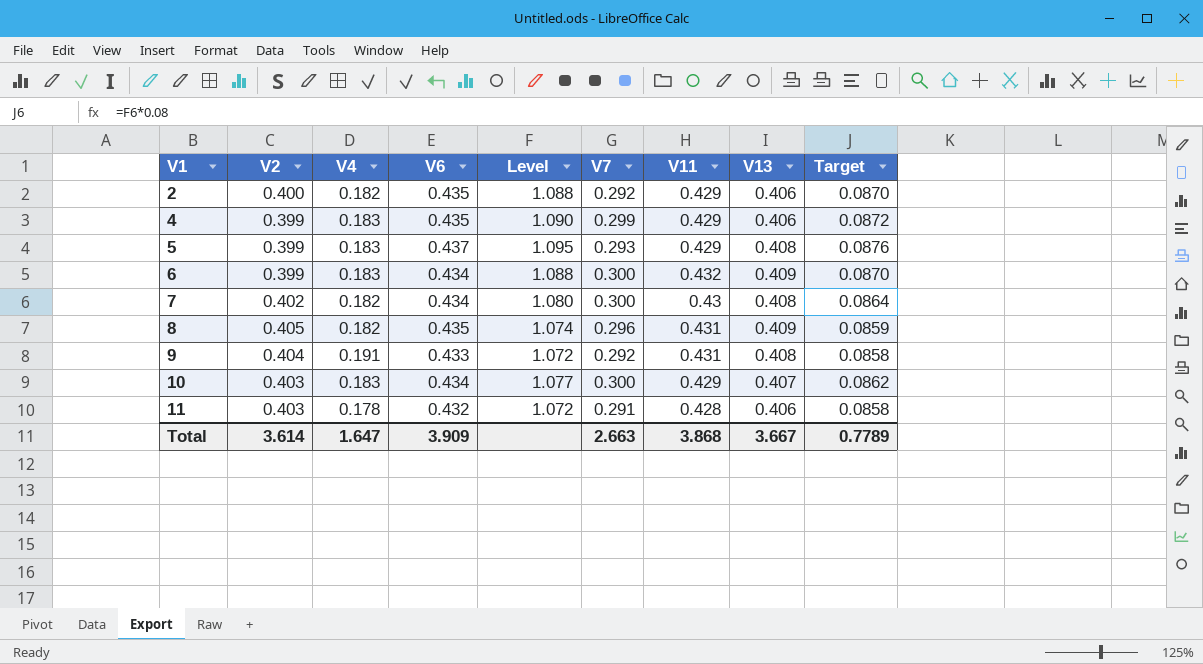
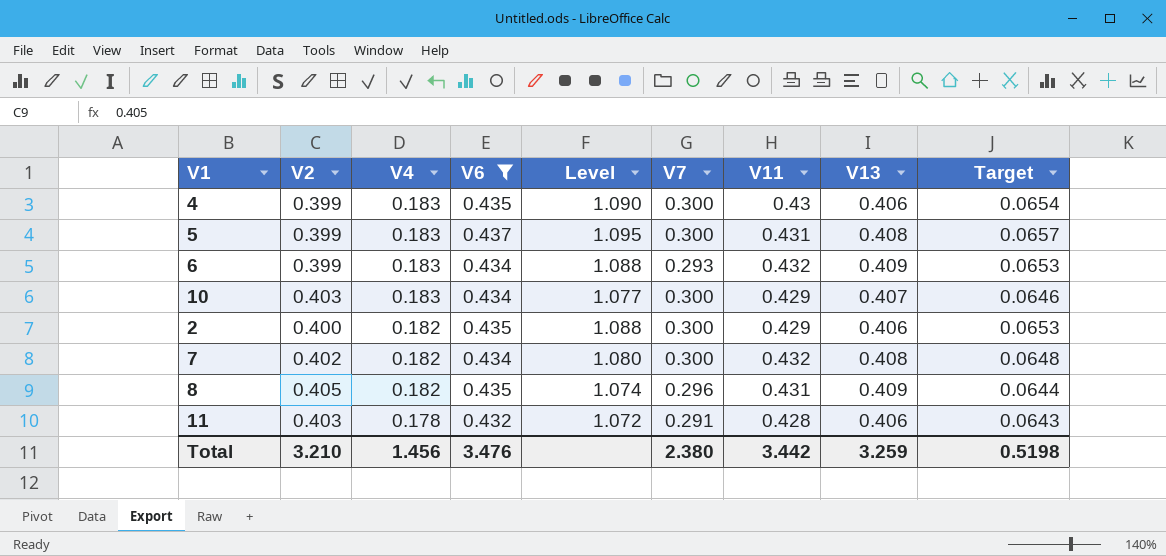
filter: none -> V6 != 0.433
row order: V1 ascending -> V4 descending
column Target | formula: [Level] * 0.08 -> [Level] * 0.06
4 | V7: 0.299 -> 0.300
4 | V11: 0.429 -> 0.43
5 | V7: 0.293 -> 0.300
5 | V11: 0.429 -> 0.431
6 | V7: 0.300 -> 0.293
2 | V7: 0.292 -> 0.300
7 | V11: 0.43 -> 0.432
Total | V2: 3.614 -> 3.210
Total | V4: 1.647 -> 1.456
Total | V6: 3.909 -> 3.476
Total | V7: 2.663 -> 2.380
Total | V11: 3.868 -> 3.442
Total | V13: 3.667 -> 3.259
Total | Target: 0.7789 -> 0.5198

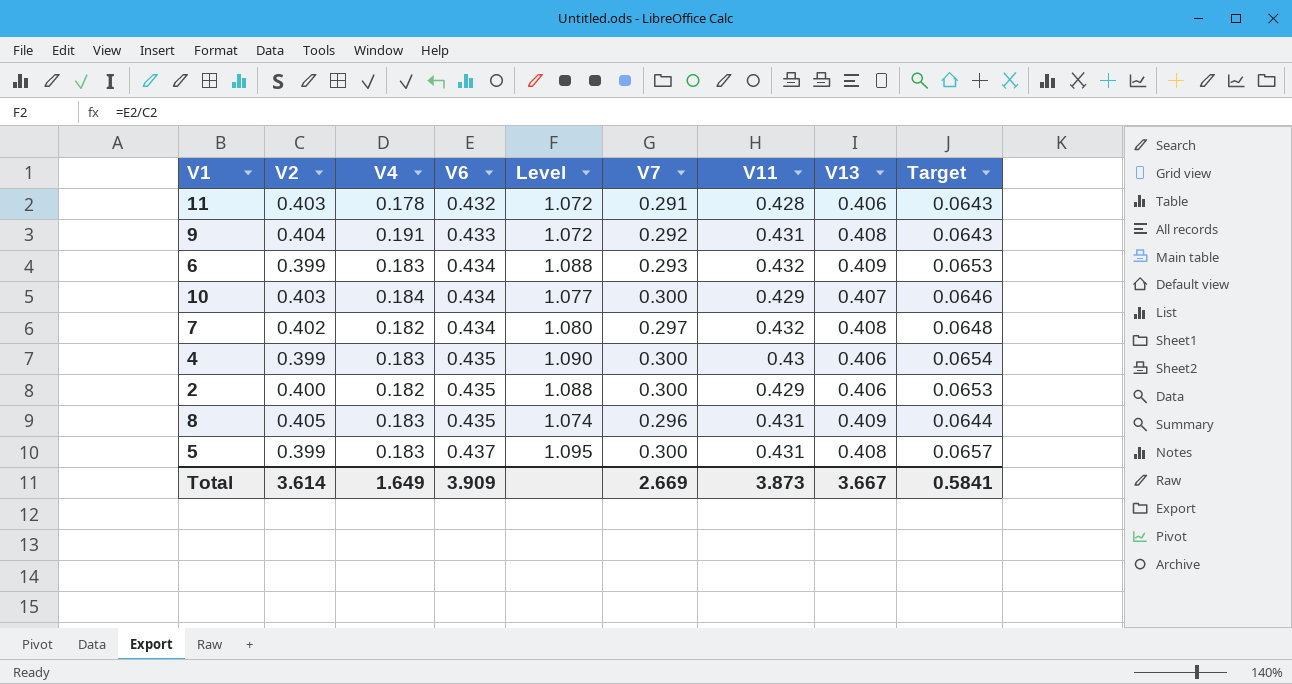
filter: V6 != 0.433 -> none
row order: V4 descending -> V6 ascending
10 | V4: 0.183 -> 0.184
7 | V7: 0.300 -> 0.297
8 | V4: 0.182 -> 0.183
Total | V2: 3.210 -> 3.614
Total | V4: 1.456 -> 1.649
Total | V6: 3.476 -> 3.909
Total | V7: 2.380 -> 2.669
Total | V11: 3.442 -> 3.873
Total | V13: 3.259 -> 3.667
Total | Target: 0.5198 -> 0.5841

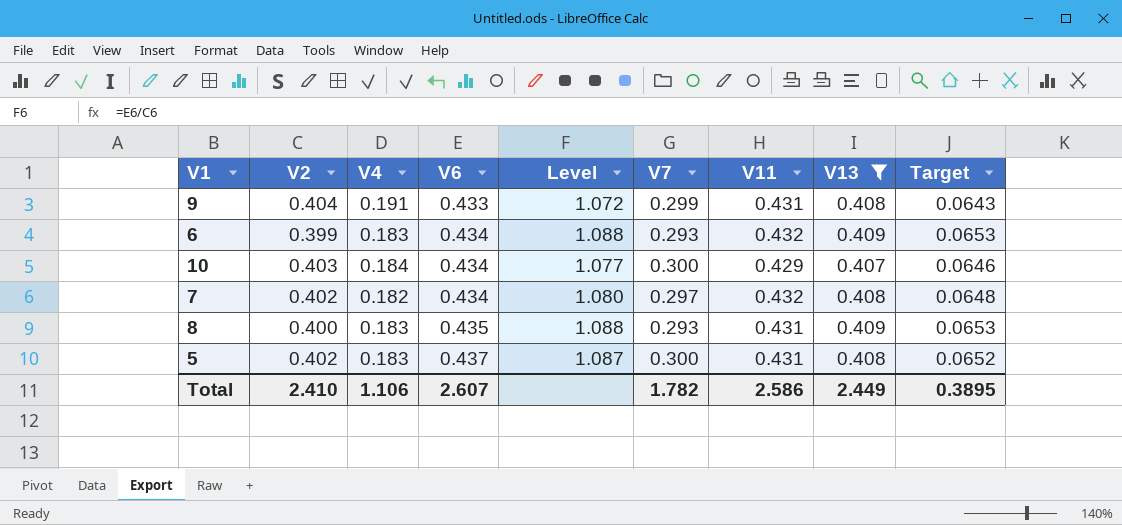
filter: none -> V13 != 0.406
9 | V7: 0.292 -> 0.299
8 | V2: 0.405 -> 0.400
8 | Level: 1.074 -> 1.088
8 | V7: 0.296 -> 0.293
8 | Target: 0.0644 -> 0.0653
5 | V2: 0.399 -> 0.402
5 | Level: 1.095 -> 1.087
5 | Target: 0.0657 -> 0.0652
Total | V2: 3.614 -> 2.410
Total | V4: 1.649 -> 1.106
Total | V6: 3.909 -> 2.607
Total | V7: 2.669 -> 1.782
Total | V11: 3.873 -> 2.586
Total | V13: 3.667 -> 2.449
Total | Target: 0.5841 -> 0.3895

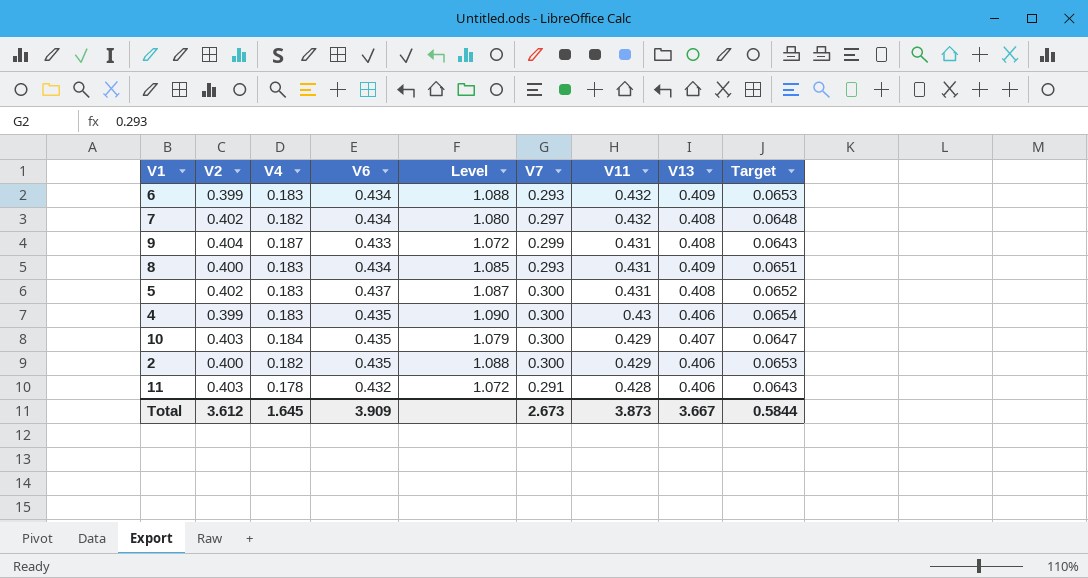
filter: V13 != 0.406 -> none
row order: V6 ascending -> V11 descending
9 | V4: 0.191 -> 0.187
8 | V6: 0.435 -> 0.434
8 | Level: 1.088 -> 1.085
8 | Target: 0.0653 -> 0.0651
10 | V6: 0.434 -> 0.435
10 | Level: 1.077 -> 1.079
10 | Target: 0.0646 -> 0.0647
Total | V2: 2.410 -> 3.612
Total | V4: 1.106 -> 1.645
Total | V6: 2.607 -> 3.909
Total | V7: 1.782 -> 2.673
Total | V11: 2.586 -> 3.873
Total | V13: 2.449 -> 3.667
Total | Target: 0.3895 -> 0.5844

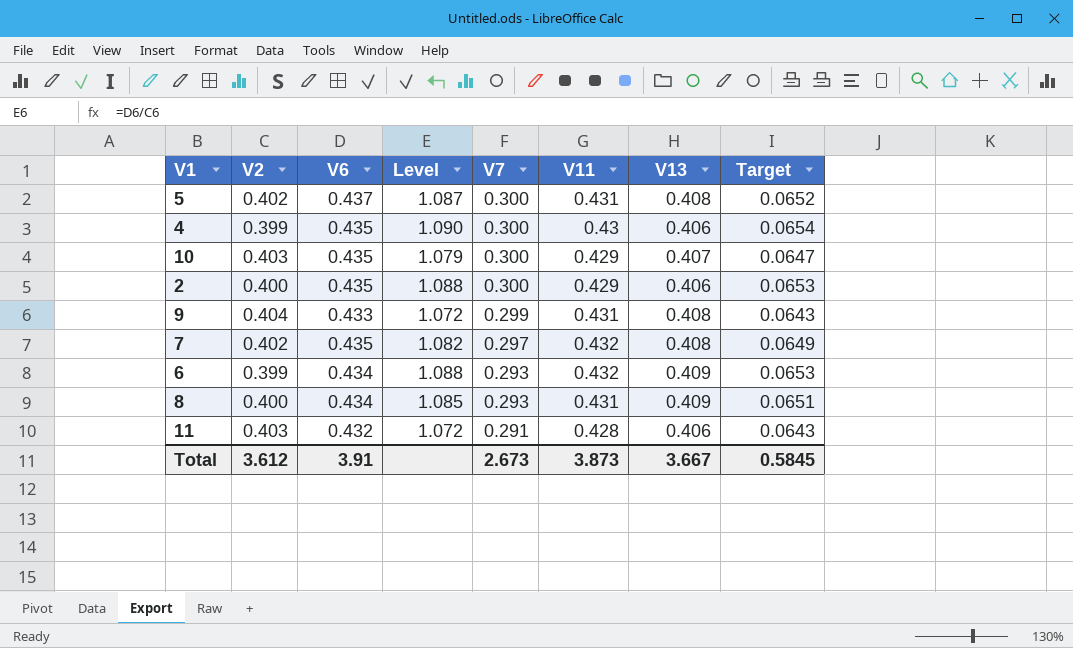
row order: V11 descending -> V7 descending
column V4 | position: 3 -> none
7 | V6: 0.434 -> 0.435
7 | Level: 1.080 -> 1.082
7 | Target: 0.0648 -> 0.0649
Total | V6: 3.909 -> 3.91
Total | Target: 0.5844 -> 0.5845

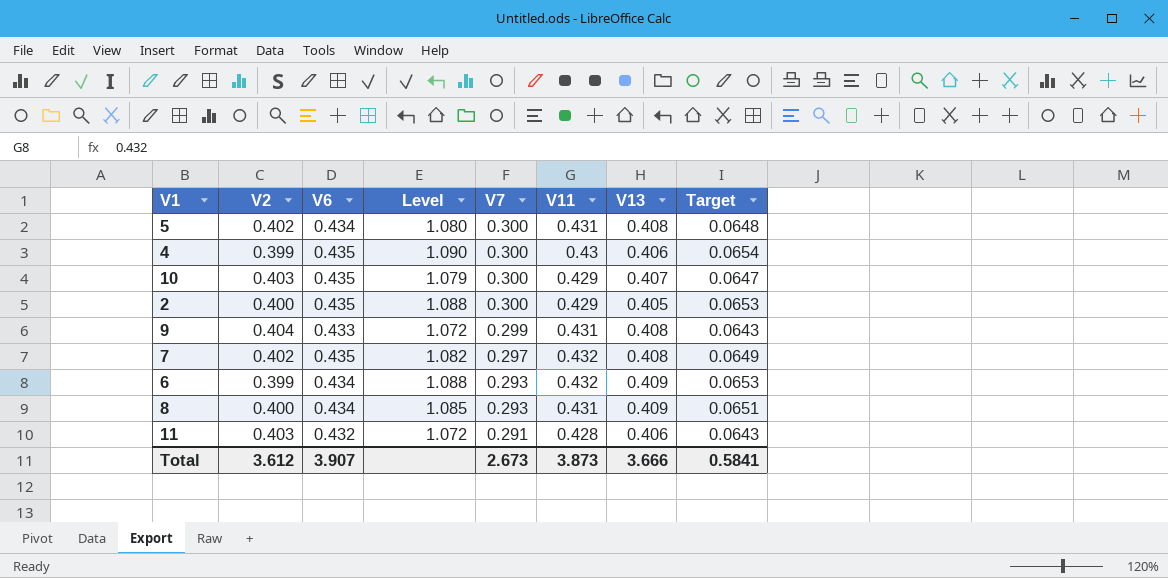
5 | V6: 0.437 -> 0.434
5 | Level: 1.087 -> 1.080
5 | Target: 0.0652 -> 0.0648
2 | V13: 0.406 -> 0.405
Total | V6: 3.91 -> 3.907
Total | V13: 3.667 -> 3.666
Total | Target: 0.5845 -> 0.5841

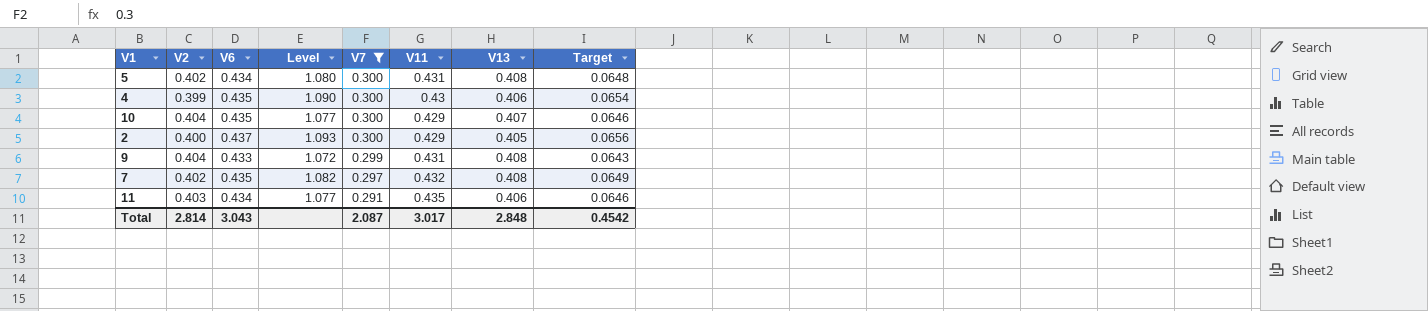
filter: none -> V7 != 0.293
10 | V2: 0.403 -> 0.404
10 | Level: 1.079 -> 1.077
10 | Target: 0.0647 -> 0.0646
2 | V6: 0.435 -> 0.437
2 | Level: 1.088 -> 1.093
2 | Target: 0.0653 -> 0.0656
11 | V6: 0.432 -> 0.434
11 | Level: 1.072 -> 1.077
11 | V11: 0.428 -> 0.435
11 | Target: 0.0643 -> 0.0646
Total | V2: 3.612 -> 2.814
Total | V6: 3.907 -> 3.043
Total | V7: 2.673 -> 2.087
Total | V11: 3.873 -> 3.017
Total | V13: 3.666 -> 2.848
Total | Target: 0.5841 -> 0.4542

